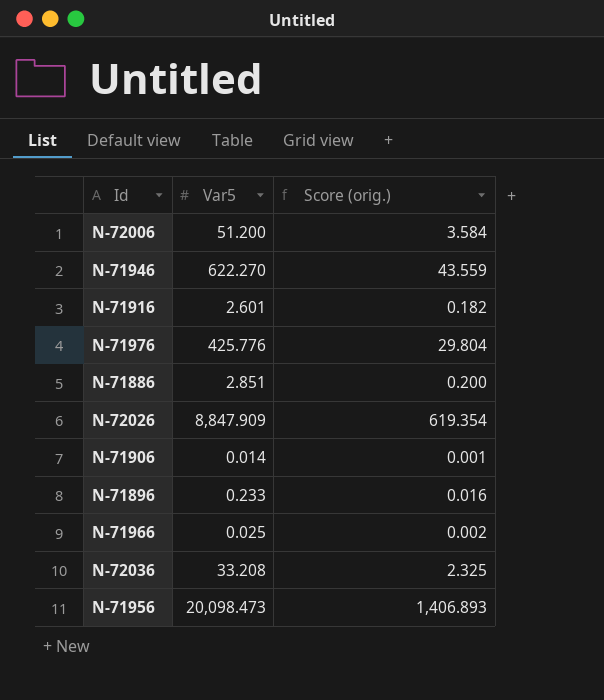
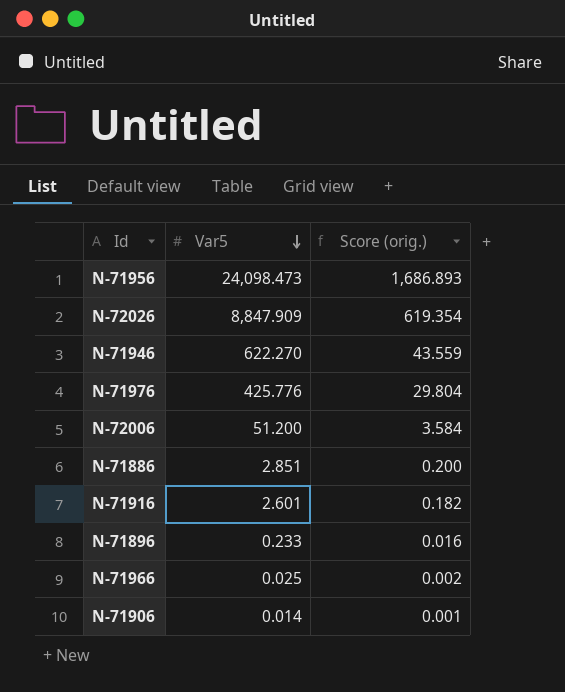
row order: none -> Var5 descending
row N-72036: 33.208 | 2.325 -> none
N-71956 | Var5: 20,098.473 -> 24,098.473
N-71956 | Score (orig.): 1,406.893 -> 1,686.893

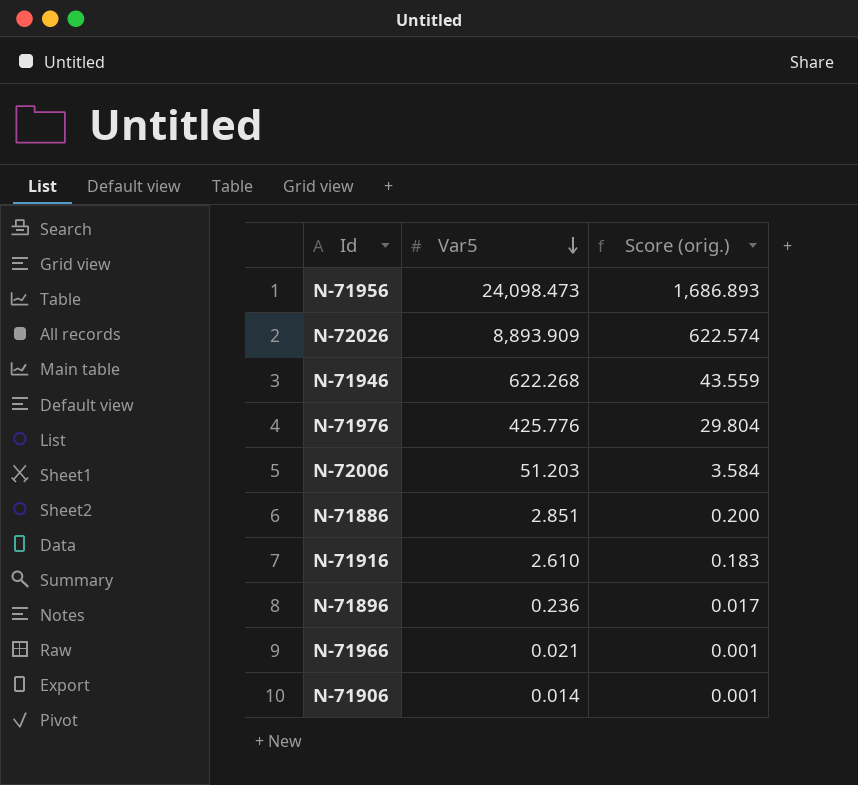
N-72026 | Var5: 8,847.909 -> 8,893.909
N-72026 | Score (orig.): 619.354 -> 622.574
N-71946 | Var5: 622.270 -> 622.268
N-72006 | Var5: 51.200 -> 51.203
N-71916 | Var5: 2.601 -> 2.610
N-71916 | Score (orig.): 0.182 -> 0.183
N-71896 | Var5: 0.233 -> 0.236
N-71896 | Score (orig.): 0.016 -> 0.017
N-71966 | Var5: 0.025 -> 0.021
N-71966 | Score (orig.): 0.002 -> 0.001

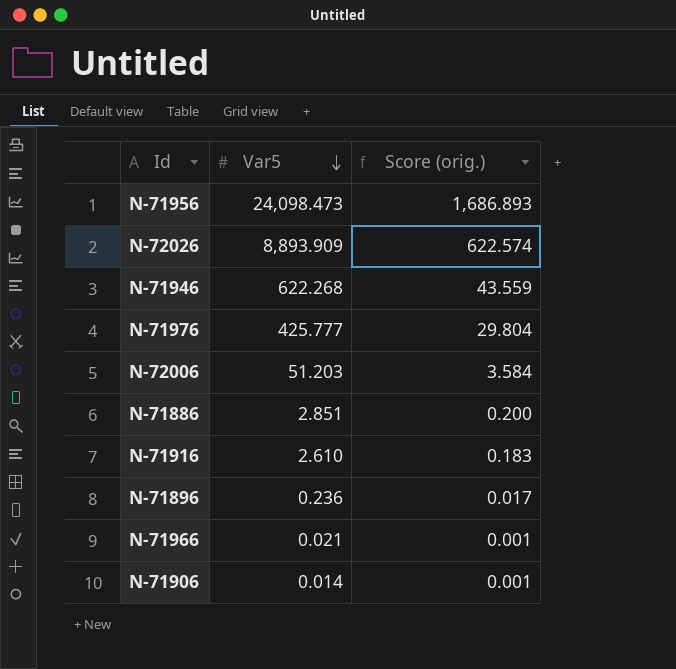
N-71976 | Var5: 425.776 -> 425.777

